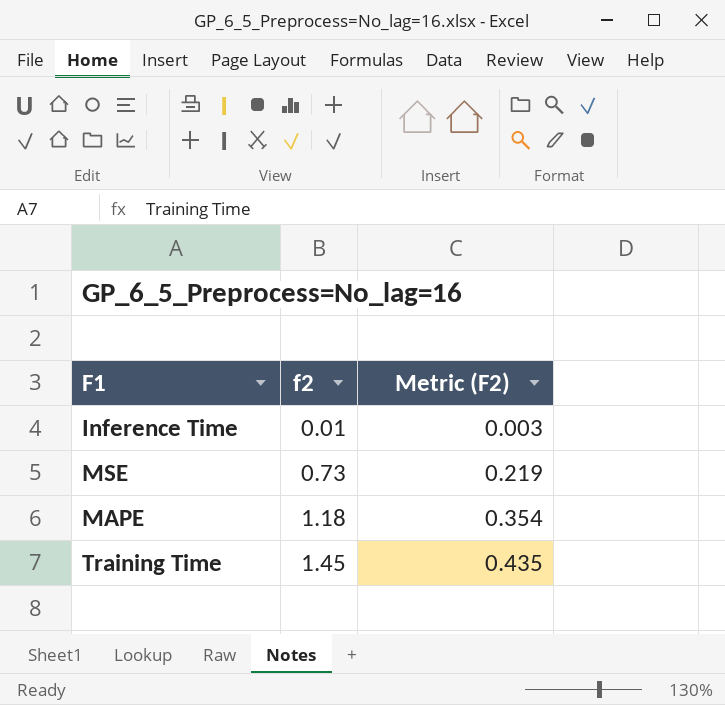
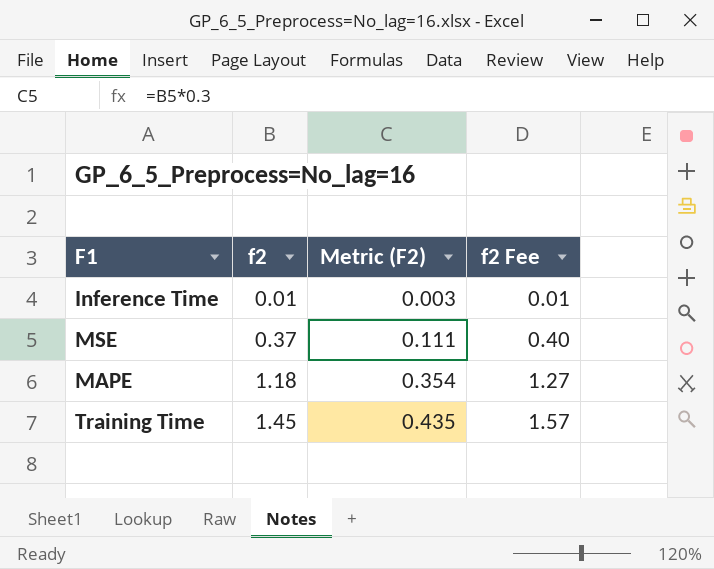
column f2 Fee | formula: none -> [f2] * 1.08
MSE | f2: 0.73 -> 0.37
MSE | Metric (F2): 0.219 -> 0.111

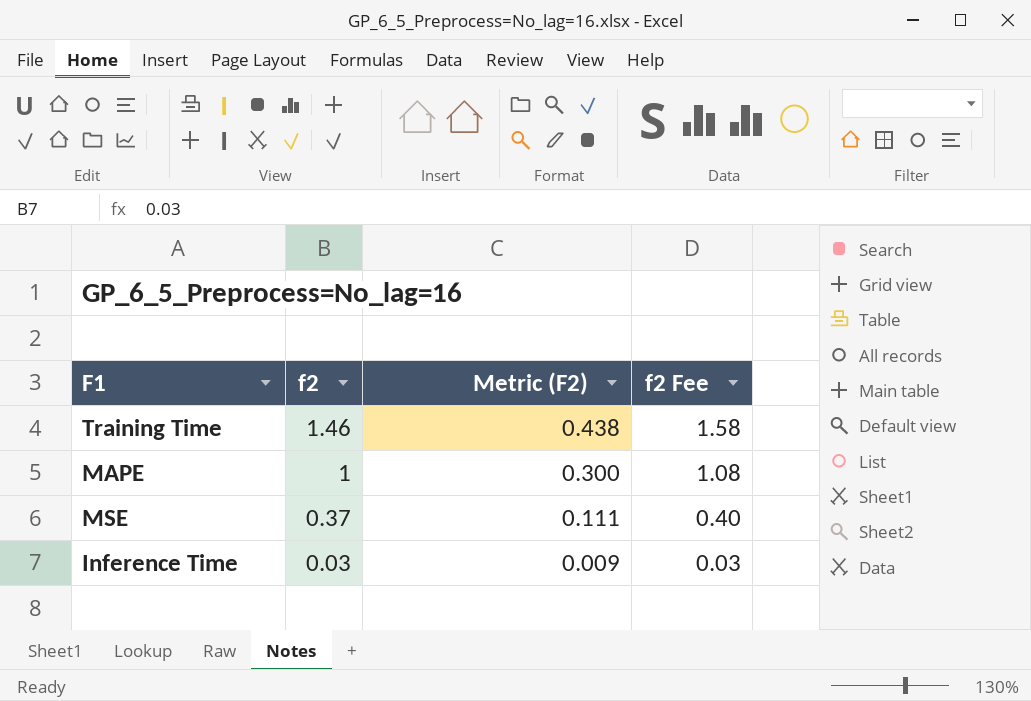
row order: f2 ascending -> f2 descending
Training Time | f2: 1.45 -> 1.46
Training Time | Metric (F2): 0.435 -> 0.438
Training Time | f2 Fee: 1.57 -> 1.58
MAPE | f2: 1.18 -> 1
MAPE | Metric (F2): 0.354 -> 0.300
MAPE | f2 Fee: 1.27 -> 1.08
Inference Time | f2: 0.01 -> 0.03
Inference Time | Metric (F2): 0.003 -> 0.009
Inference Time | f2 Fee: 0.01 -> 0.03

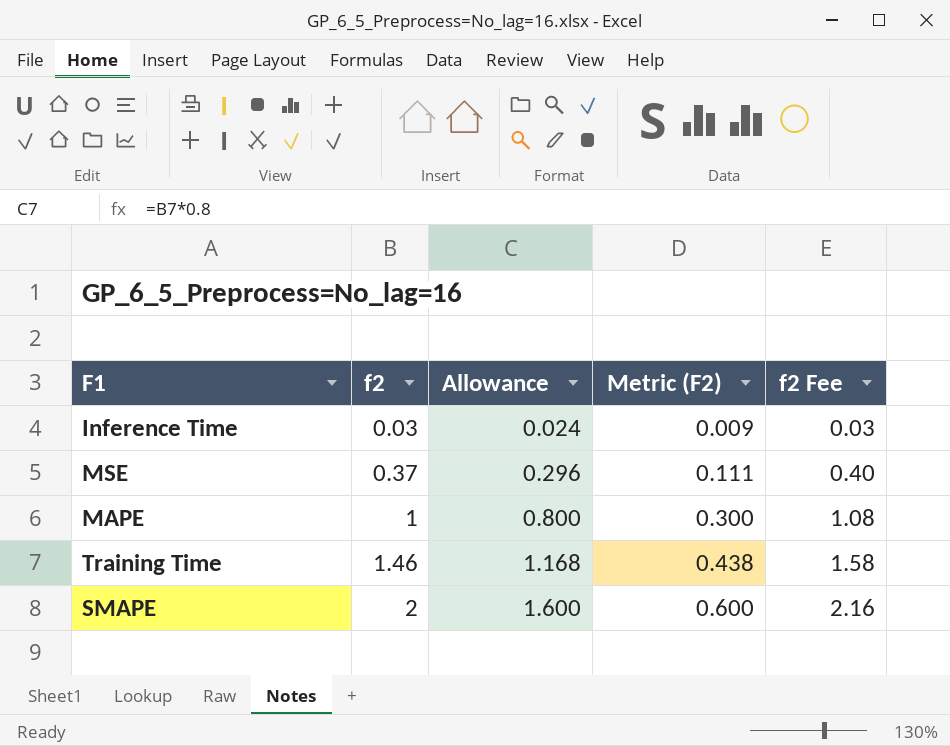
row order: f2 descending -> f2 ascending
column Allowance | formula: none -> [f2] * 0.8
row SMAPE: none -> 2 | 1.600 | 0.600 | 2.16

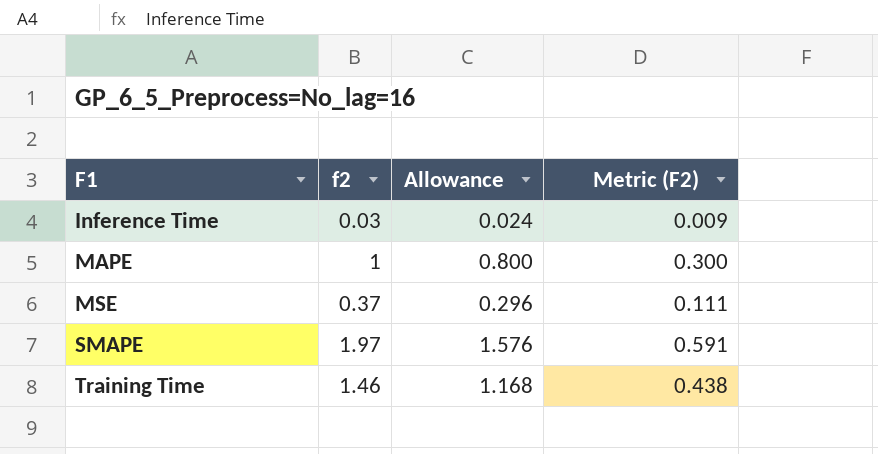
row order: f2 ascending -> F1 ascending
column f2 Fee | formula: [f2] * 1.08 -> none
SMAPE | f2: 2 -> 1.97
SMAPE | Allowance: 1.600 -> 1.576
SMAPE | Metric (F2): 0.600 -> 0.591

